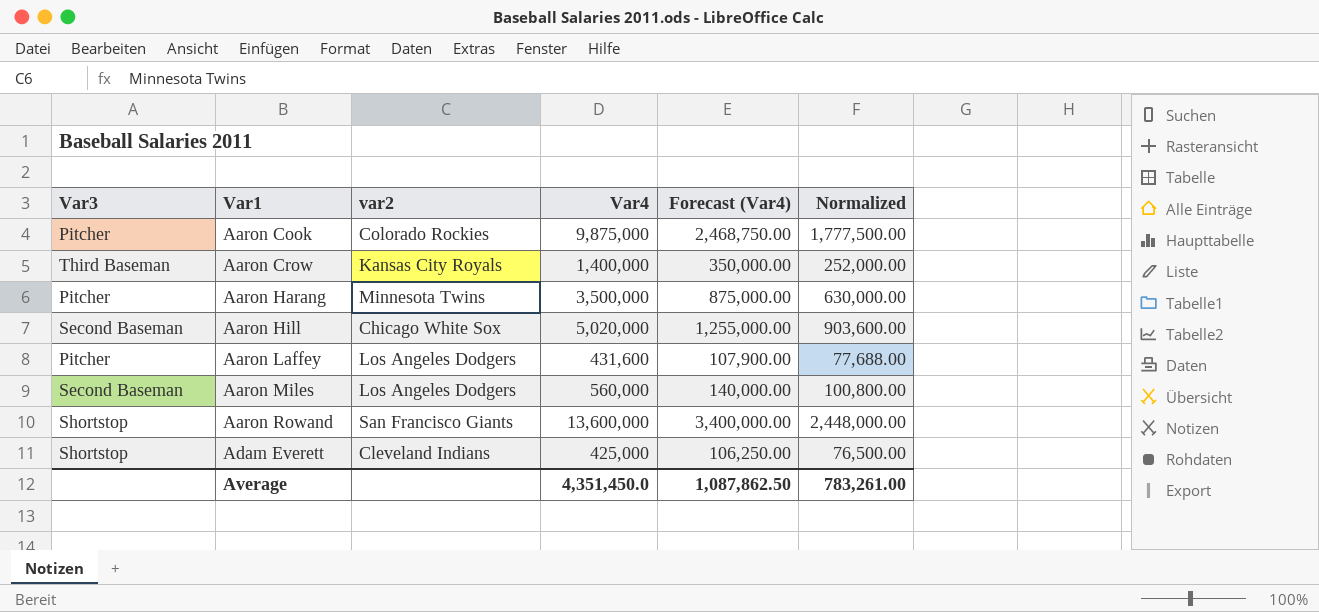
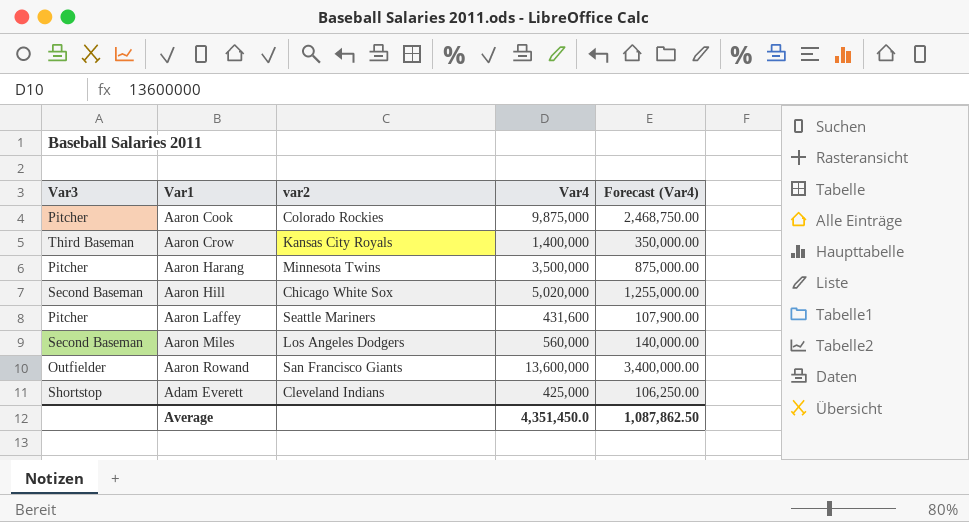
column Normalized | formula: [Var4] * 0.18 -> none
Aaron Laffey | var2: Los Angeles Dodgers -> Seattle Mariners
Aaron Rowand | Var3: Shortstop -> Outfielder

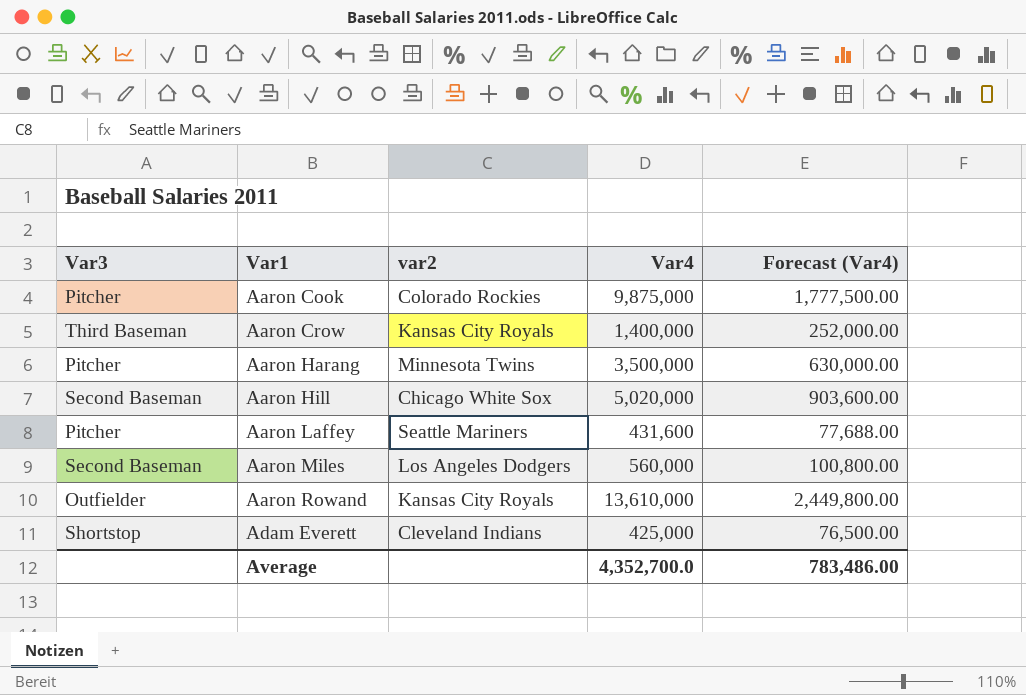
column Forecast (Var4) | formula: [Var4] * 0.25 -> [Var4] * 0.18
Aaron Rowand | var2: San Francisco Giants -> Kansas City Royals
Aaron Rowand | Var4: 13,600,000 -> 13,610,000
Average | Var4: 4,351,450.0 -> 4,352,700.0
Average | Forecast (Var4): 1,087,862.50 -> 783,486.00

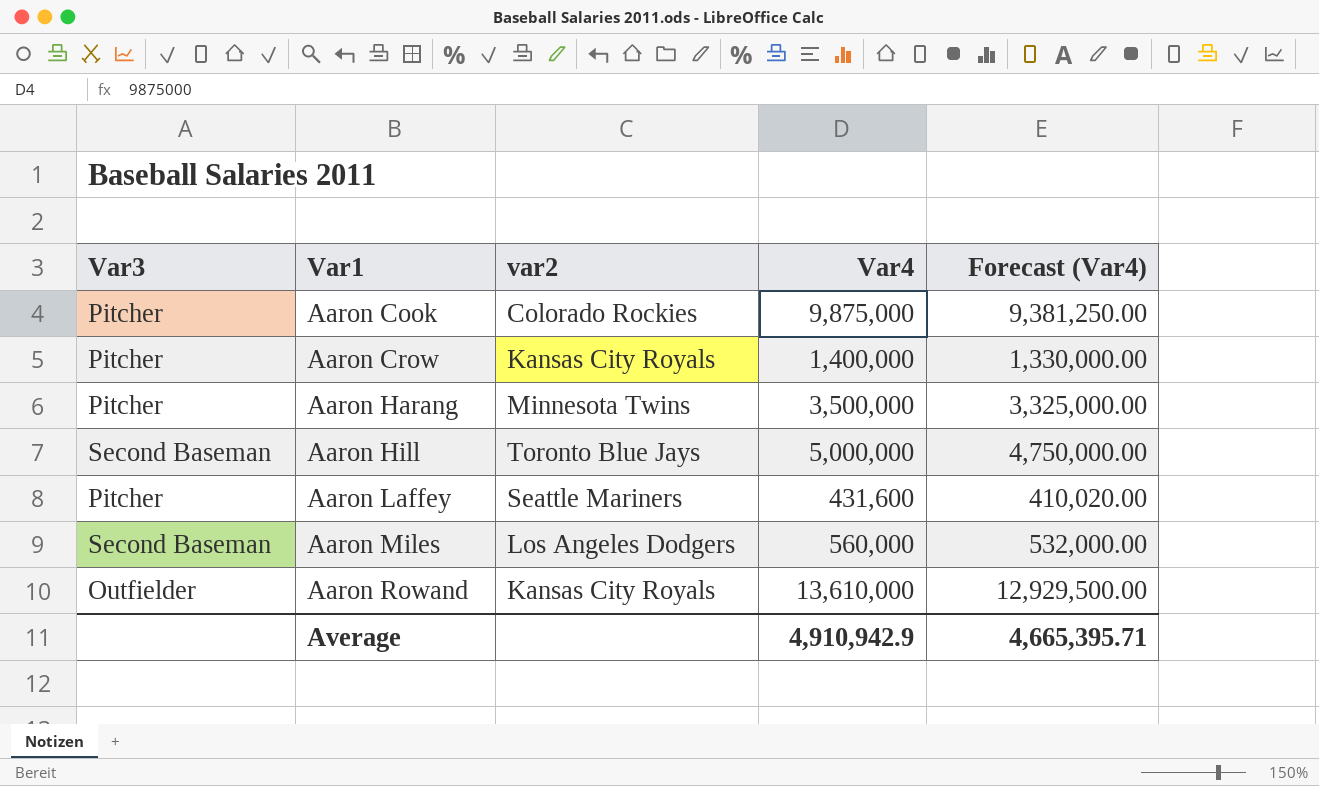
column Forecast (Var4) | formula: [Var4] * 0.18 -> [Var4] * 0.95
row Adam Everett: Shortstop | Cleveland Indians | 425,000 | 76,500.00 -> none
Aaron Crow | Var3: Third Baseman -> Pitcher
Aaron Hill | var2: Chicago White Sox -> Toronto Blue Jays
Aaron Hill | Var4: 5,020,000 -> 5,000,000
Average | Var4: 4,352,700.0 -> 4,910,942.9
Average | Forecast (Var4): 783,486.00 -> 4,665,395.71

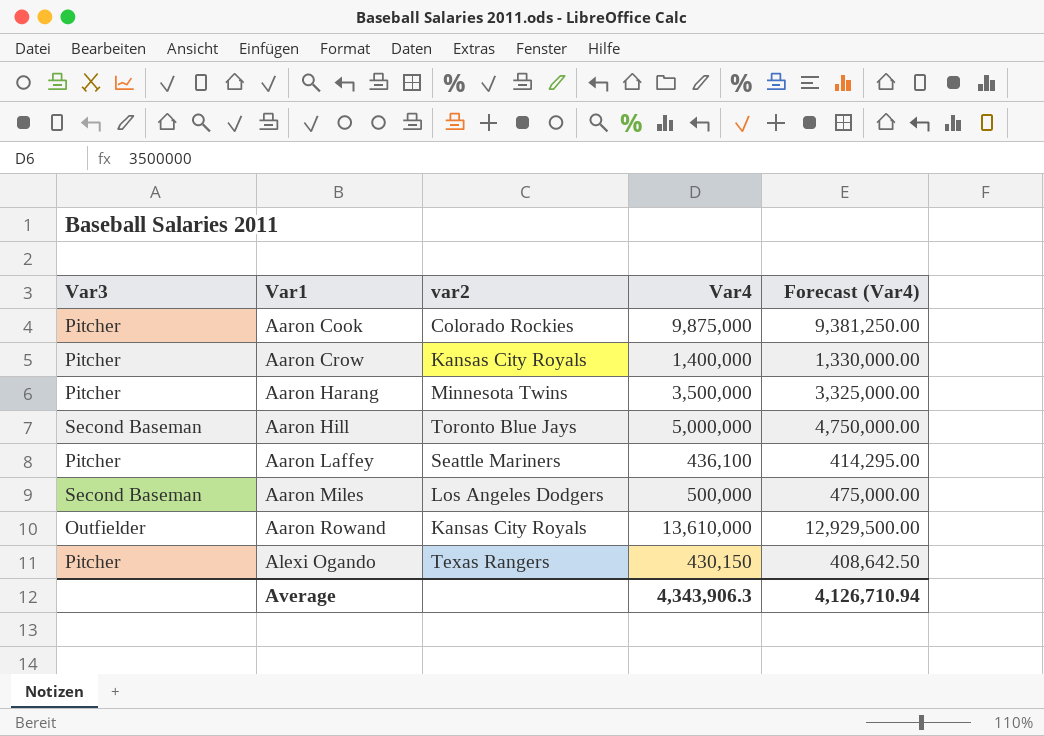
Aaron Laffey | Var4: 431,600 -> 436,100
Aaron Laffey | Forecast (Var4): 410,020.00 -> 414,295.00
Aaron Miles | Var4: 560,000 -> 500,000
Aaron Miles | Forecast (Var4): 532,000.00 -> 475,000.00
row Alexi Ogando: none -> Pitcher | Texas Rangers | 430,150 | 408,642.50
Average | Var4: 4,910,942.9 -> 4,343,906.3
Average | Forecast (Var4): 4,665,395.71 -> 4,126,710.94

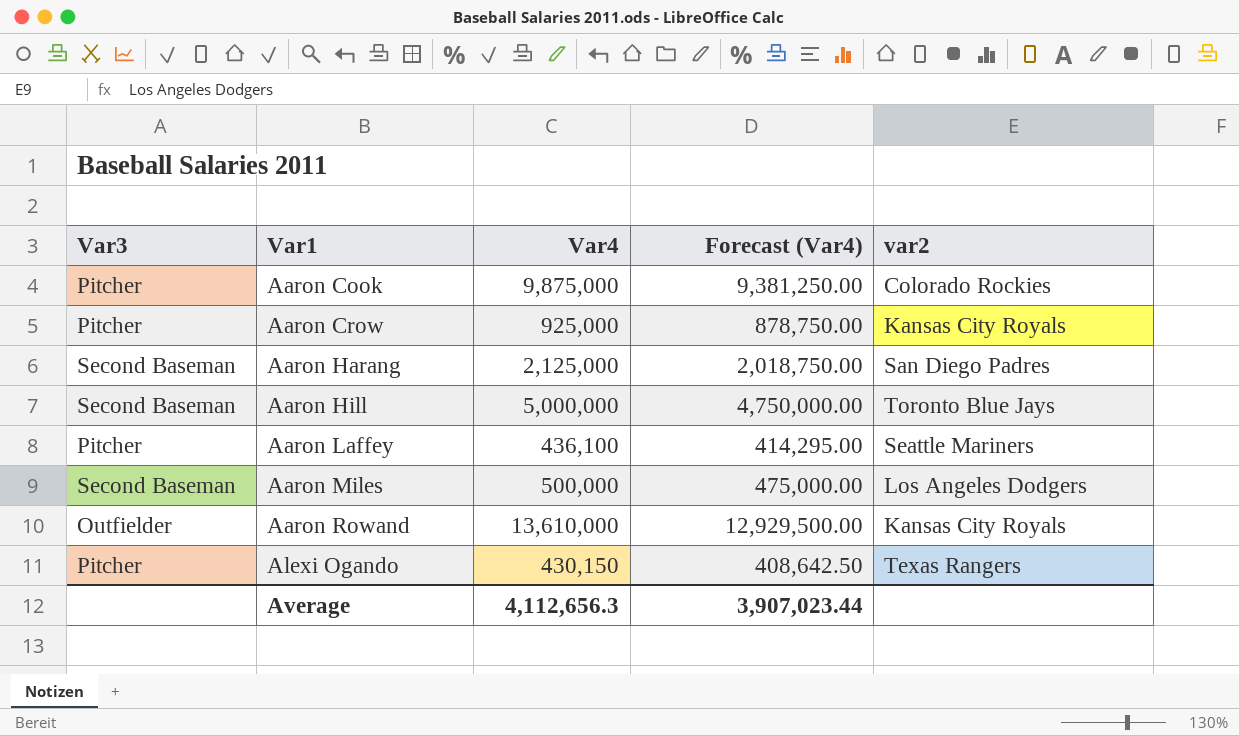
column var2 | position: 3 -> 5
Aaron Crow | Var4: 1,400,000 -> 925,000
Aaron Crow | Forecast (Var4): 1,330,000.00 -> 878,750.00
Aaron Harang | Var3: Pitcher -> Second Baseman
Aaron Harang | Var4: 3,500,000 -> 2,125,000
Aaron Harang | Forecast (Var4): 3,325,000.00 -> 2,018,750.00
Aaron Harang | var2: Minnesota Twins -> San Diego Padres
Average | Var4: 4,343,906.3 -> 4,112,656.3
Average | Forecast (Var4): 4,126,710.94 -> 3,907,023.44

